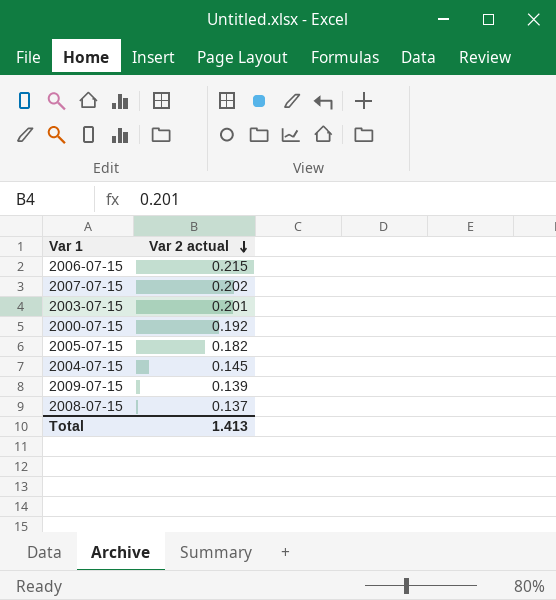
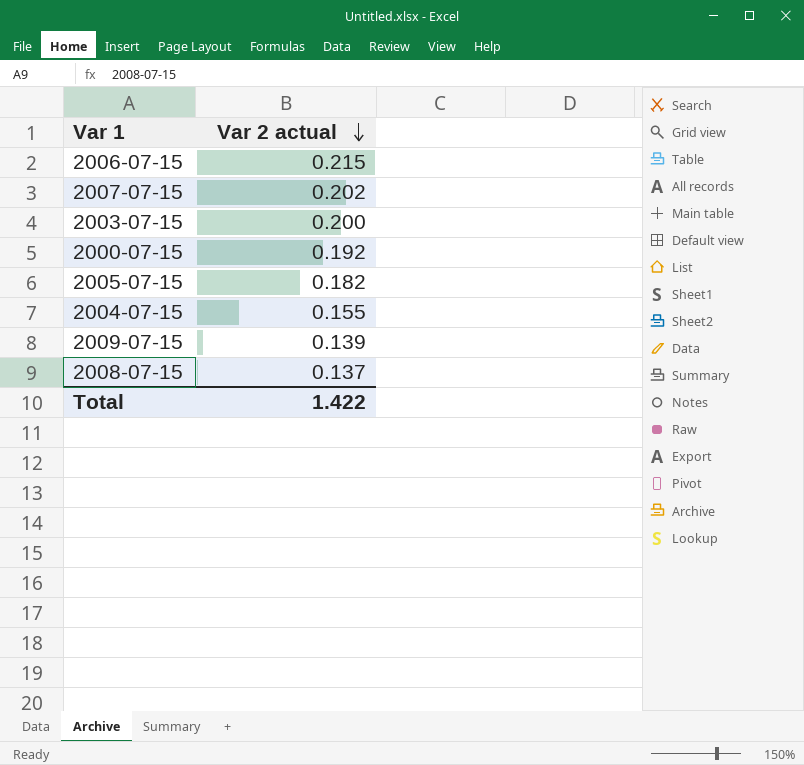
2003-07-15 | Var 2 actual: 0.201 -> 0.200
2004-07-15 | Var 2 actual: 0.145 -> 0.155
Total | Var 2 actual: 1.413 -> 1.422

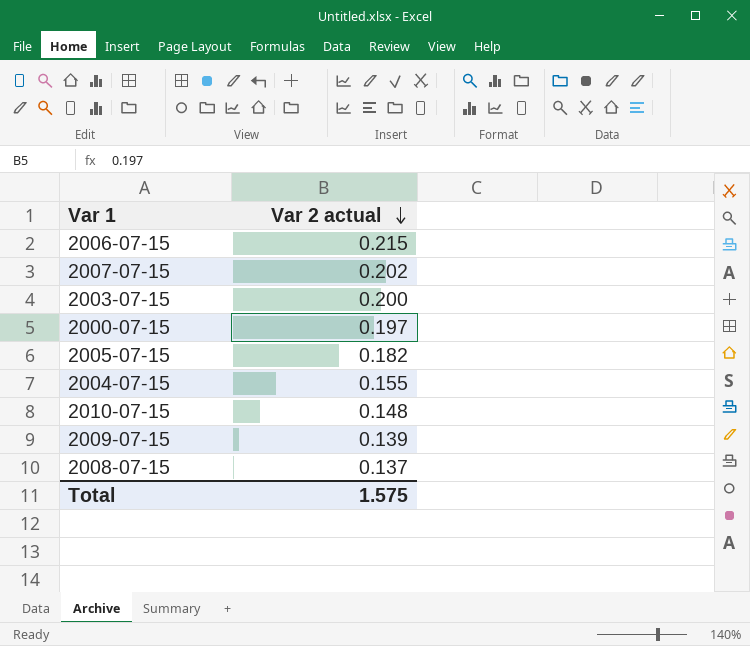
2000-07-15 | Var 2 actual: 0.192 -> 0.197
row 2010-07-15: none -> 0.148
Total | Var 2 actual: 1.422 -> 1.575

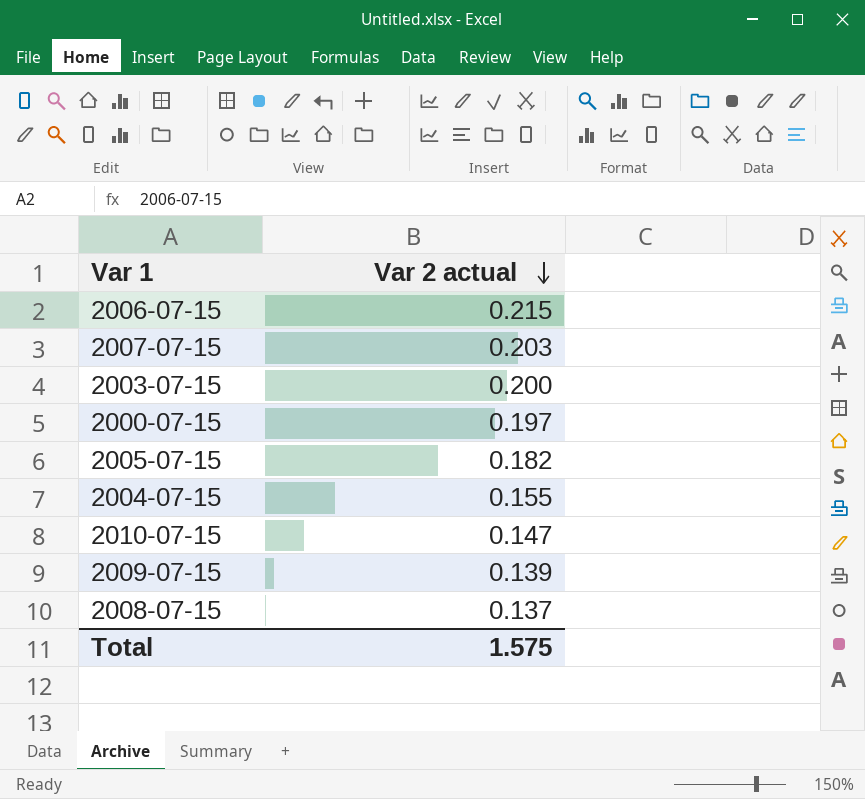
2007-07-15 | Var 2 actual: 0.202 -> 0.203
2010-07-15 | Var 2 actual: 0.148 -> 0.147

